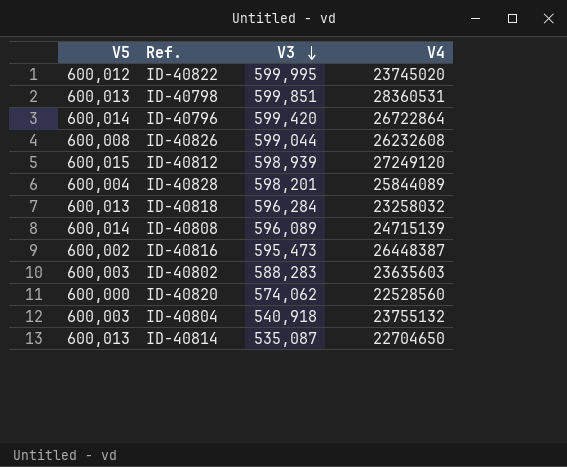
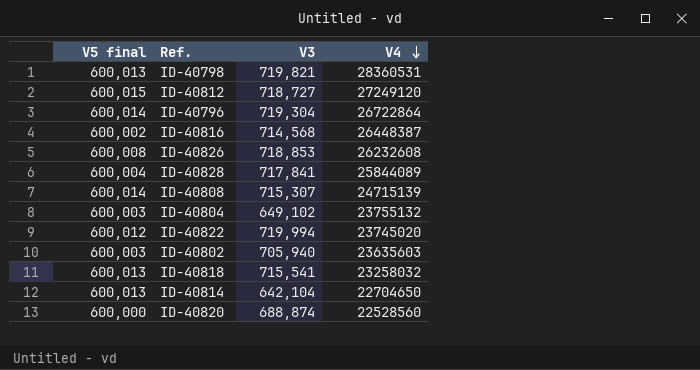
row order: V3 descending -> V4 descending
column name: V5 -> V5 final
ID-40798 | V3: 599,851 -> 719,821
ID-40812 | V3: 598,939 -> 718,727
ID-40796 | V3: 599,420 -> 719,304
ID-40816 | V3: 595,473 -> 714,568
ID-40826 | V3: 599,044 -> 718,853
ID-40828 | V3: 598,201 -> 717,841
ID-40808 | V3: 596,089 -> 715,307
ID-40804 | V3: 540,918 -> 649,102
ID-40822 | V3: 599,995 -> 719,994
ID-40802 | V3: 588,283 -> 705,940
ID-40818 | V3: 596,284 -> 715,541
ID-40814 | V3: 535,087 -> 642,104
ID-40820 | V3: 574,062 -> 688,874

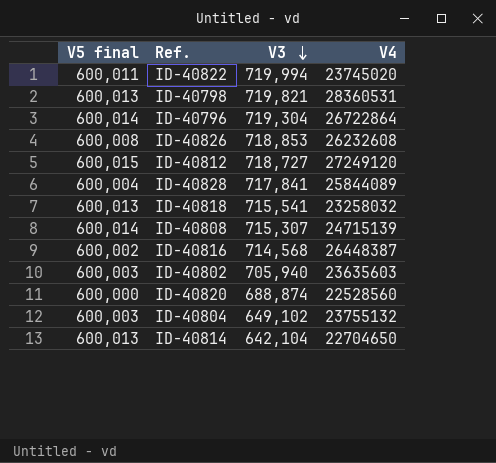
row order: V4 descending -> V3 descending
ID-40822 | V5 final: 600,012 -> 600,011

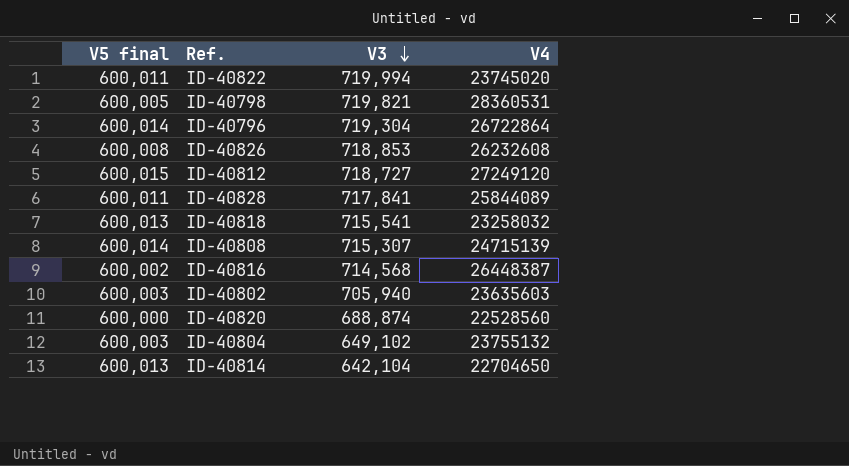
ID-40798 | V5 final: 600,013 -> 600,005
ID-40828 | V5 final: 600,004 -> 600,011

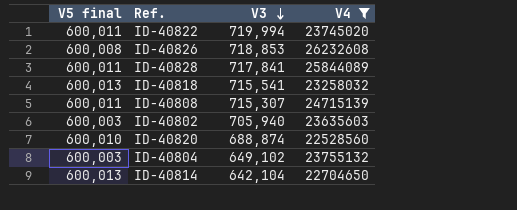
filter: none -> V4 <= 26232608
ID-40808 | V5 final: 600,014 -> 600,011
ID-40820 | V5 final: 600,000 -> 600,010

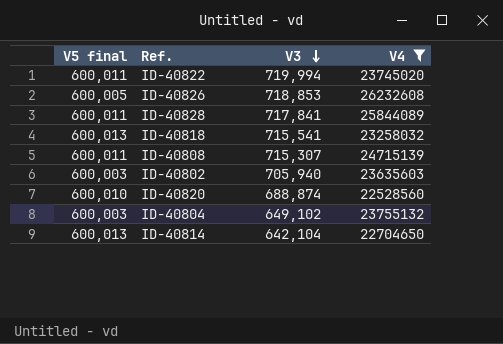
ID-40826 | V5 final: 600,008 -> 600,005

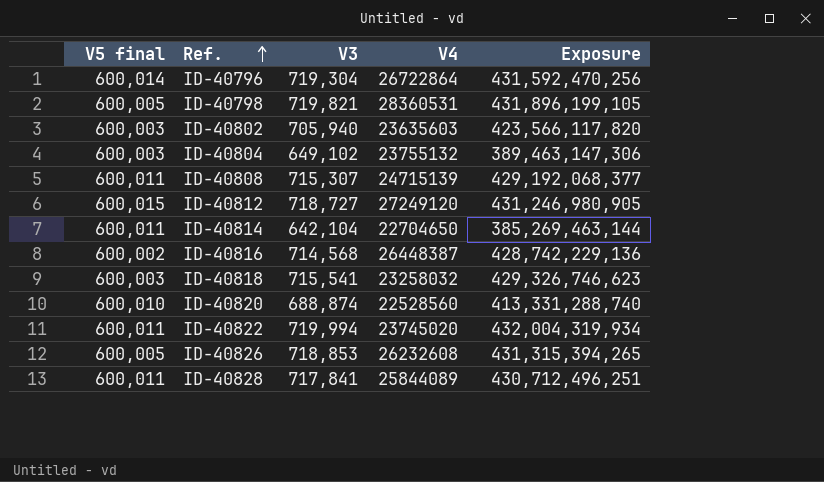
filter: V4 <= 26232608 -> none
row order: V3 descending -> Ref. ascending
column Exposure | formula: none -> [V5 final] * [V3]
ID-40814 | V5 final: 600,013 -> 600,011
ID-40818 | V5 final: 600,013 -> 600,003

